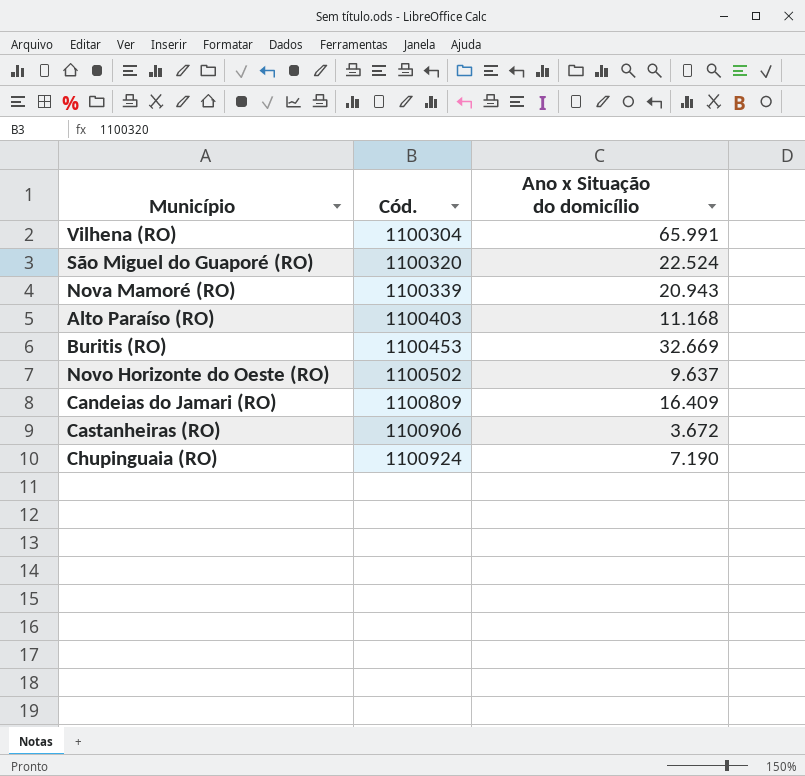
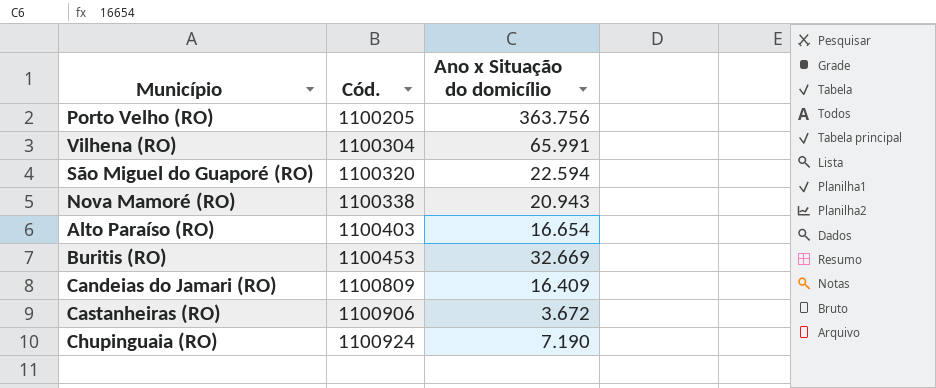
row Novo Horizonte do Oeste (RO): 1100502 | 9.637 -> none
row Porto Velho (RO): none -> 1100205 | 363.756
São Miguel do Guaporé (RO) | Ano x Situação do domicílio: 22.524 -> 22.594
Nova Mamoré (RO) | Cód.: 1100339 -> 1100338
Alto Paraíso (RO) | Ano x Situação do domicílio: 11.168 -> 16.654

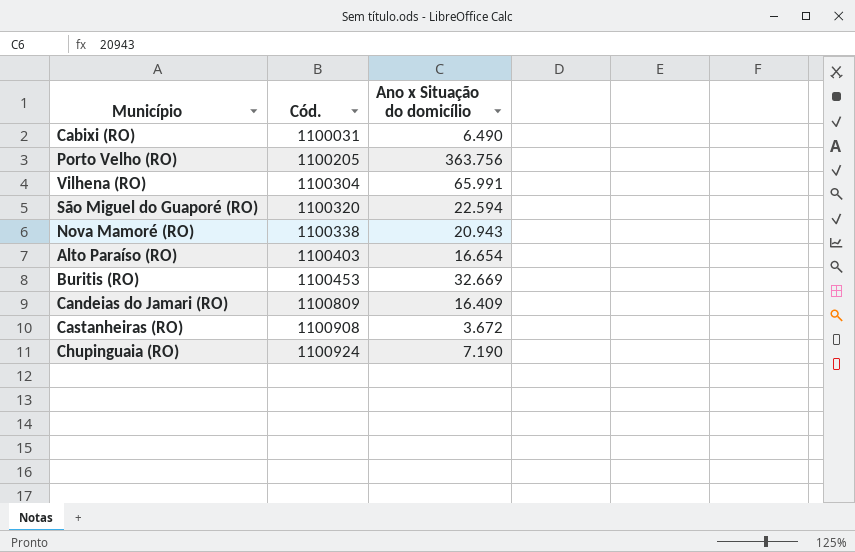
row Cabixi (RO): none -> 1100031 | 6.490
Castanheiras (RO) | Cód.: 1100906 -> 1100908

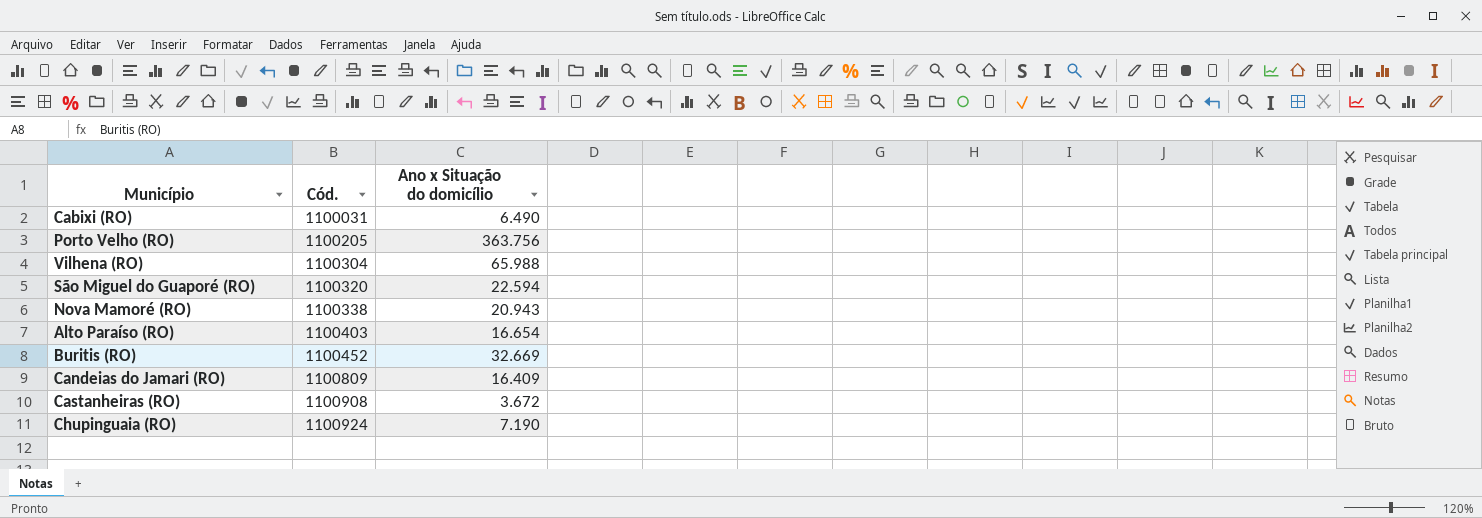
Vilhena (RO) | Ano x Situação do domicílio: 65.991 -> 65.988
Buritis (RO) | Cód.: 1100453 -> 1100452

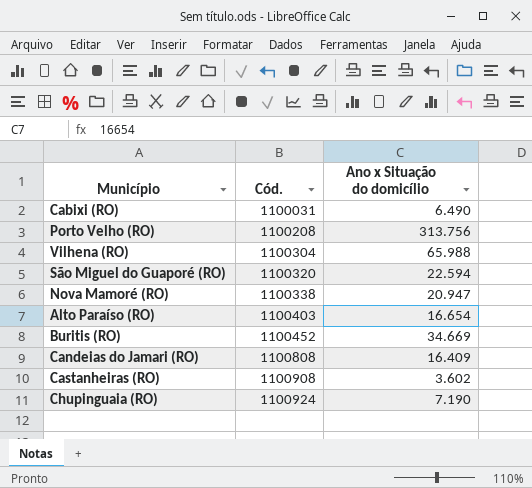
Porto Velho (RO) | Cód.: 1100205 -> 1100208
Porto Velho (RO) | Ano x Situação do domicílio: 363.756 -> 313.756
Nova Mamoré (RO) | Ano x Situação do domicílio: 20.943 -> 20.947
Buritis (RO) | Ano x Situação do domicílio: 32.669 -> 34.669
Candeias do Jamari (RO) | Cód.: 1100809 -> 1100808
Castanheiras (RO) | Ano x Situação do domicílio: 3.672 -> 3.602

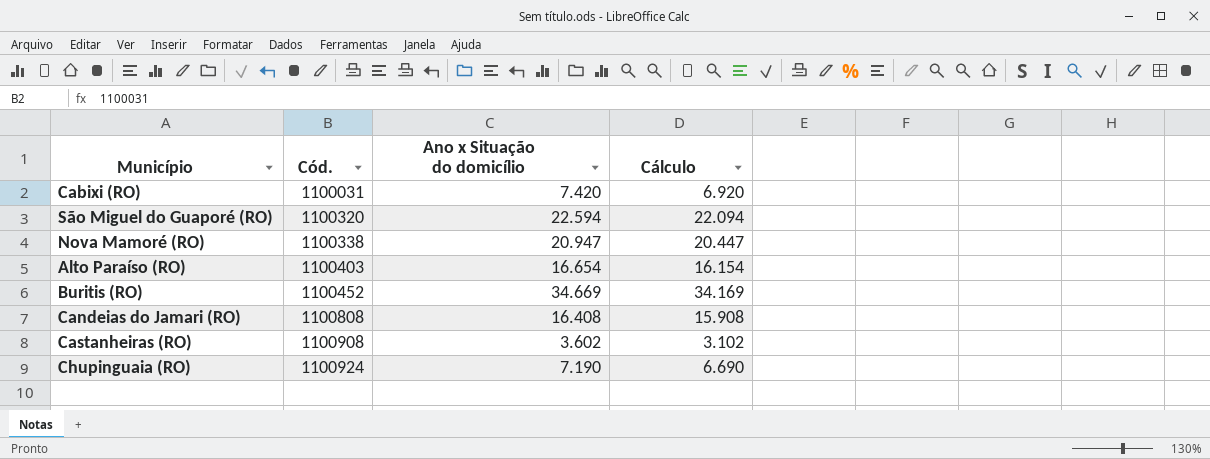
column Cálculo | formula: none -> [Ano x Situação do domicílio] - 500
row Porto Velho (RO): 1100208 | 313.756 -> none
row Vilhena (RO): 1100304 | 65.988 -> none
Cabixi (RO) | Ano x Situação do domicílio: 6.490 -> 7.420
Candeias do Jamari (RO) | Ano x Situação do domicílio: 16.409 -> 16.408

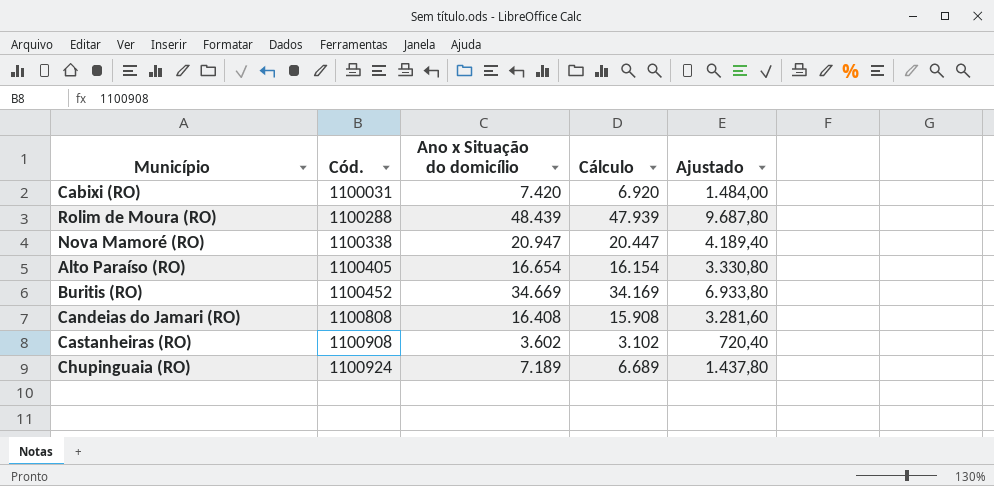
column Ajustado | formula: none -> [Ano x Situação do domicílio] * 0,2
row São Miguel do Guaporé (RO): 1100320 | 22.594 | 22.094 -> none
row Rolim de Moura (RO): none -> 1100288 | 48.439 | 47.939 | 9.687,80
Alto Paraíso (RO) | Cód.: 1100403 -> 1100405
Chupinguaia (RO) | Ano x Situação do domicílio: 7.190 -> 7.189
Chupinguaia (RO) | Cálculo: 6.690 -> 6.689

